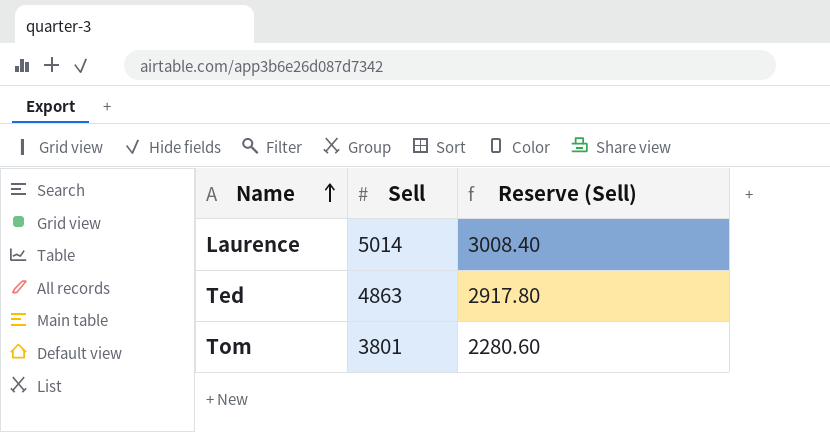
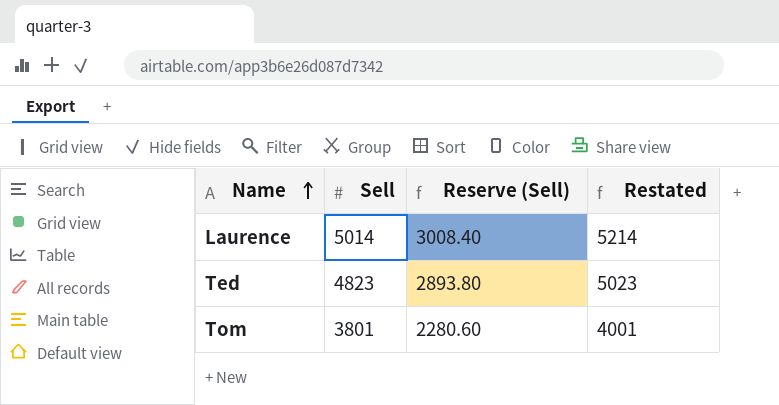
column Restated | formula: none -> [Sell] + 200
Ted | Sell: 4863 -> 4823
Ted | Reserve (Sell): 2917.80 -> 2893.80

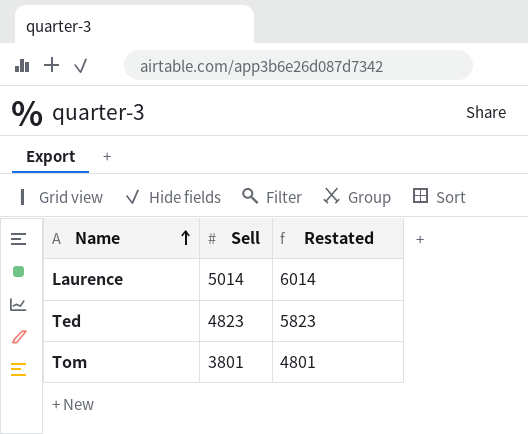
column Reserve (Sell) | formula: [Sell] * 0.6 -> none
column Restated | formula: [Sell] + 200 -> [Sell] + 1000

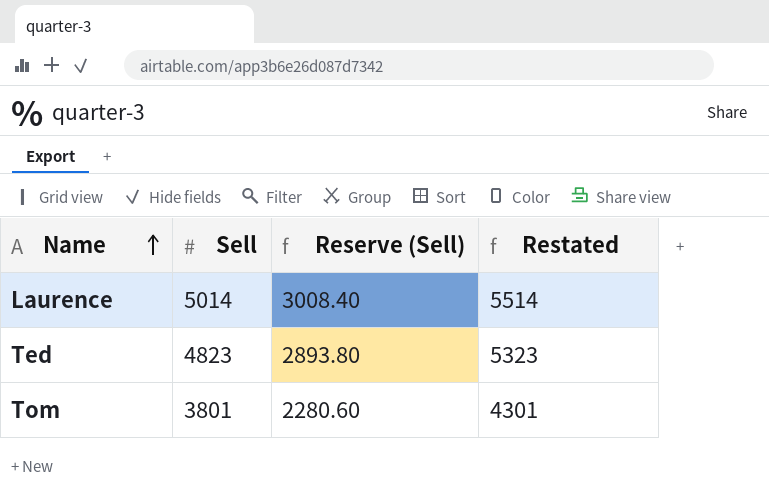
column Reserve (Sell) | formula: none -> [Sell] * 0.6
column Restated | formula: [Sell] + 1000 -> [Sell] + 500

